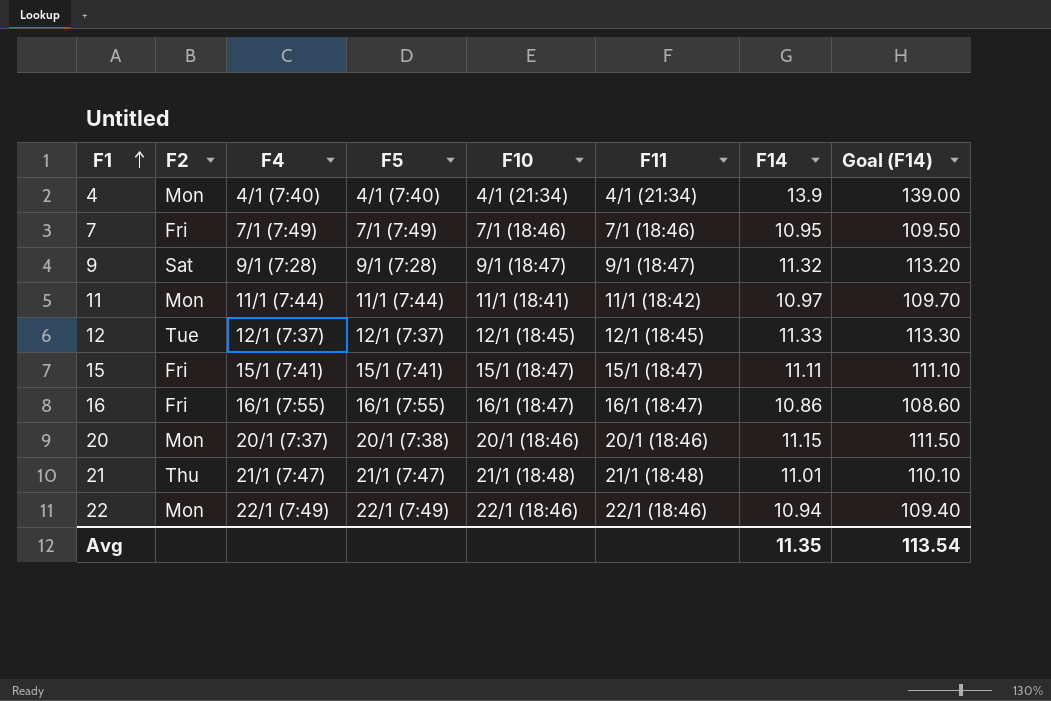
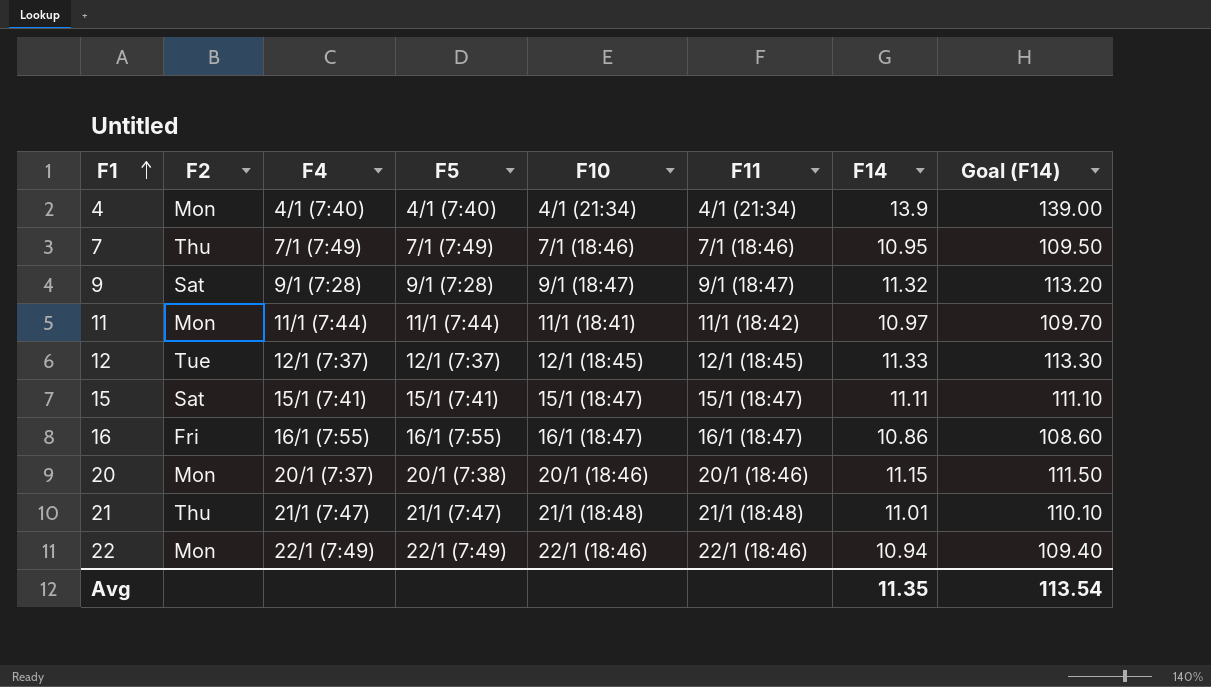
7 | F2: Fri -> Thu
15 | F2: Fri -> Sat

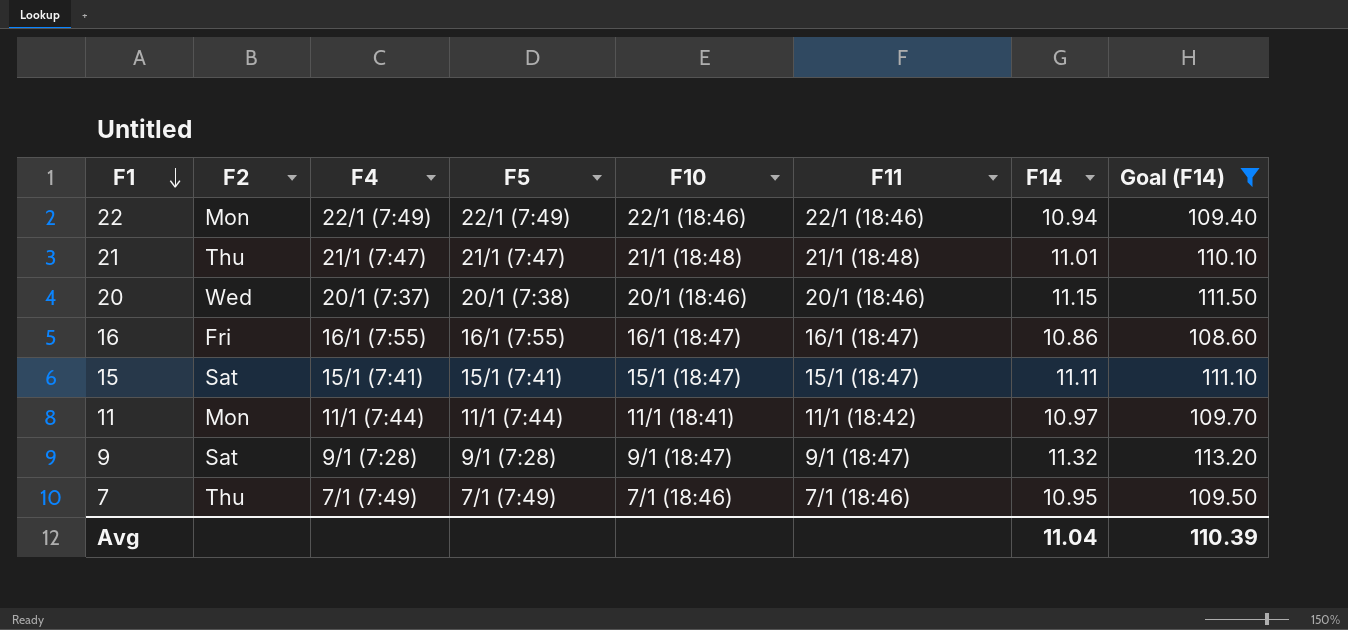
filter: none -> Goal (F14) <= 113.20
row order: F1 ascending -> F1 descending
20 | F2: Mon -> Wed
Avg | F14: 11.35 -> 11.04
Avg | Goal (F14): 113.54 -> 110.39

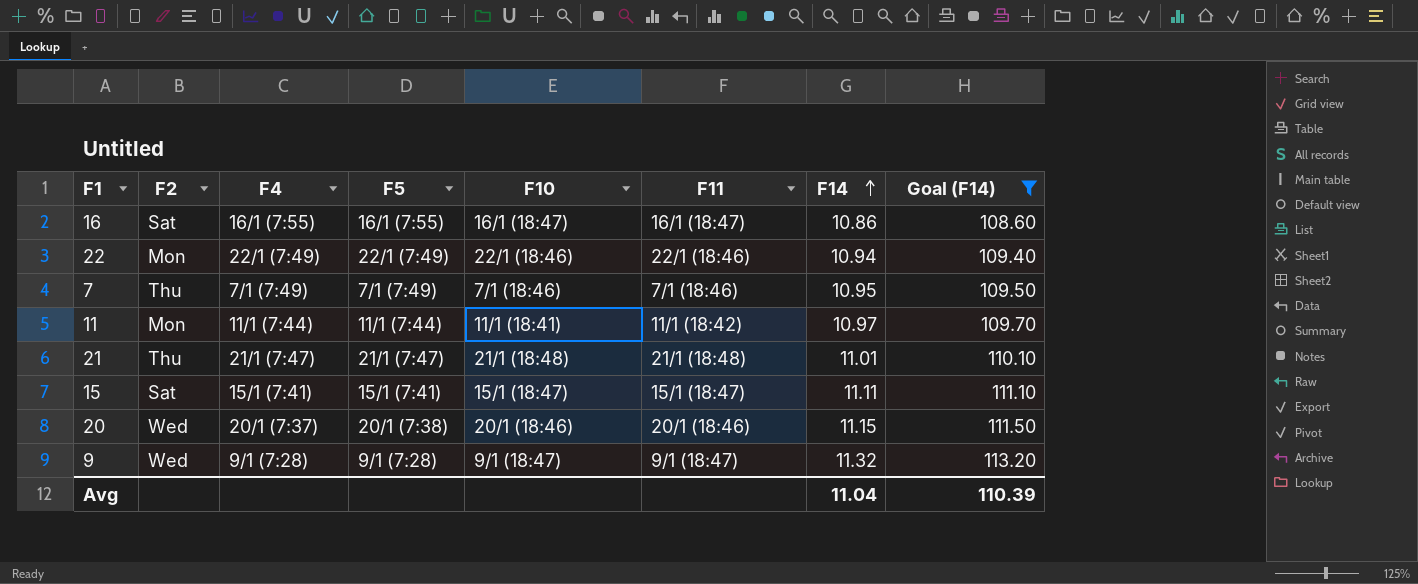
row order: F1 descending -> F14 ascending
16 | F2: Fri -> Sat
9 | F2: Sat -> Wed

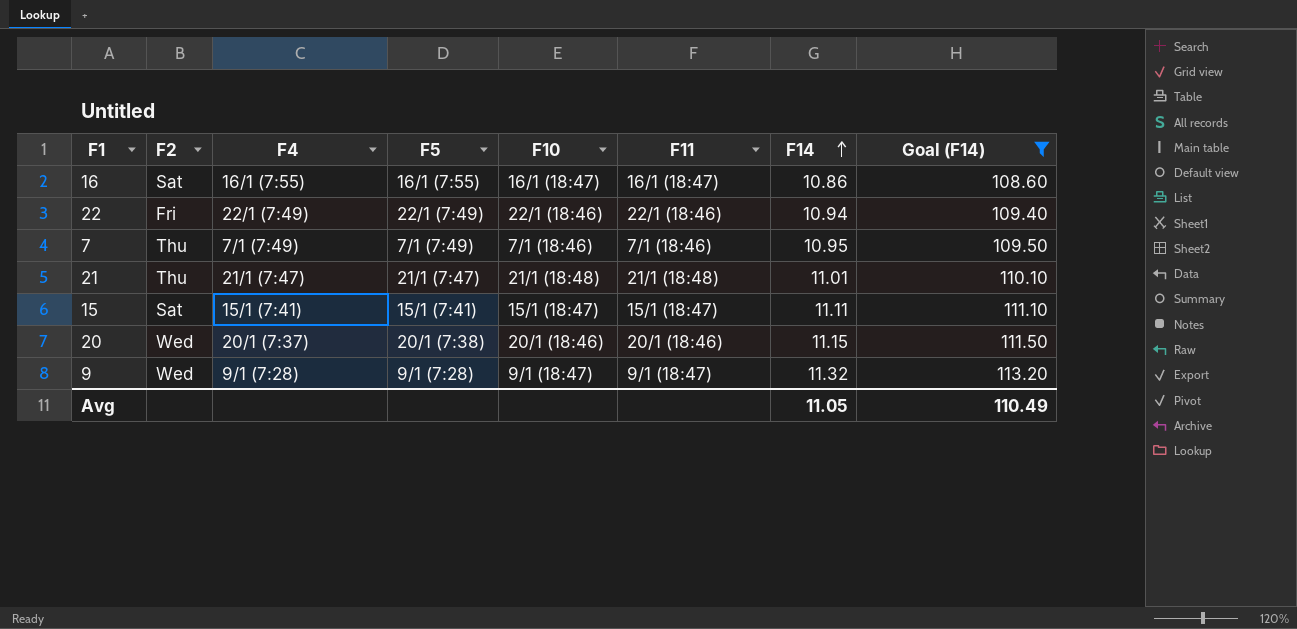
row 11: Mon | 11/1 (7:44) | 11/1 (7:44) | 11/1 (18:41) | 11/1 (18:42) | 10.97 | 109.70 -> none
22 | F2: Mon -> Fri
Avg | F14: 11.04 -> 11.05
Avg | Goal (F14): 110.39 -> 110.49

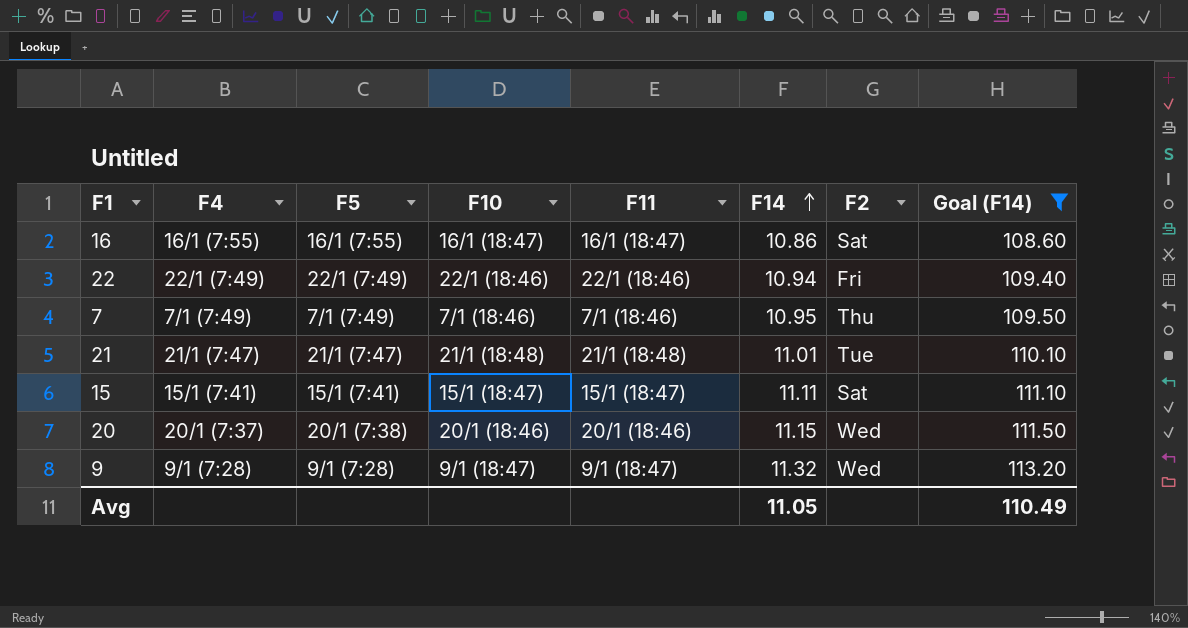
column F2 | position: 2 -> 7
21 | F2: Thu -> Tue

